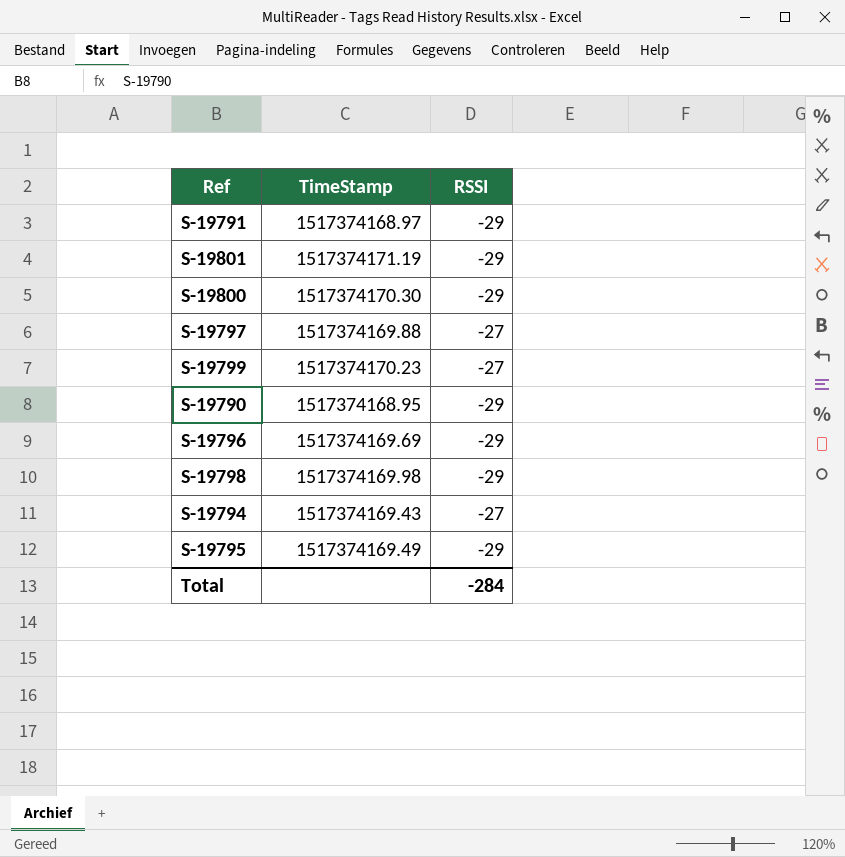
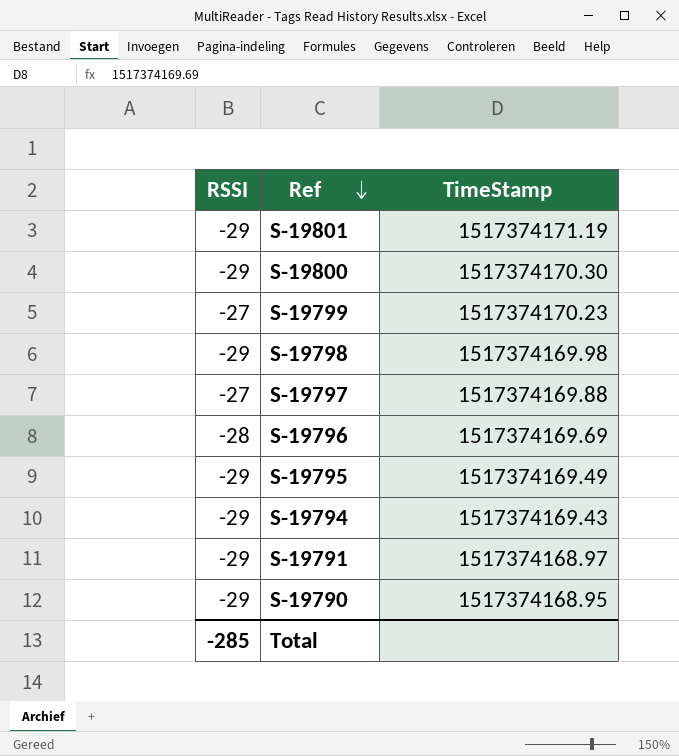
row order: none -> Ref descending
column RSSI | position: 3 -> 1
S-19796 | RSSI: -29 -> -28
S-19794 | RSSI: -27 -> -29
Total | RSSI: -284 -> -285

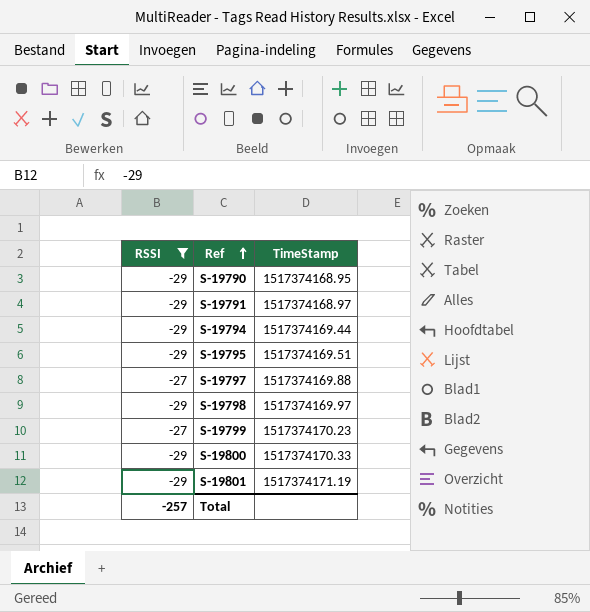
filter: none -> RSSI != -28
row order: Ref descending -> Ref ascending
S-19794 | TimeStamp: 1517374169.43 -> 1517374169.44
S-19795 | TimeStamp: 1517374169.49 -> 1517374169.51
S-19798 | TimeStamp: 1517374169.98 -> 1517374169.97
S-19800 | TimeStamp: 1517374170.30 -> 1517374170.33
Total | RSSI: -285 -> -257

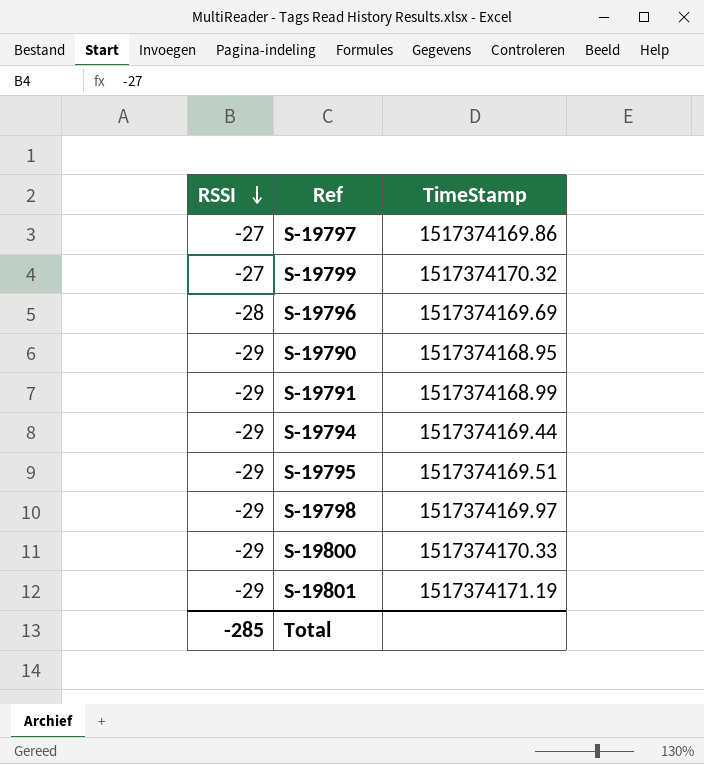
filter: RSSI != -28 -> none
row order: Ref ascending -> RSSI descending
S-19797 | TimeStamp: 1517374169.88 -> 1517374169.86
S-19799 | TimeStamp: 1517374170.23 -> 1517374170.32
S-19791 | TimeStamp: 1517374168.97 -> 1517374168.99
Total | RSSI: -257 -> -285

